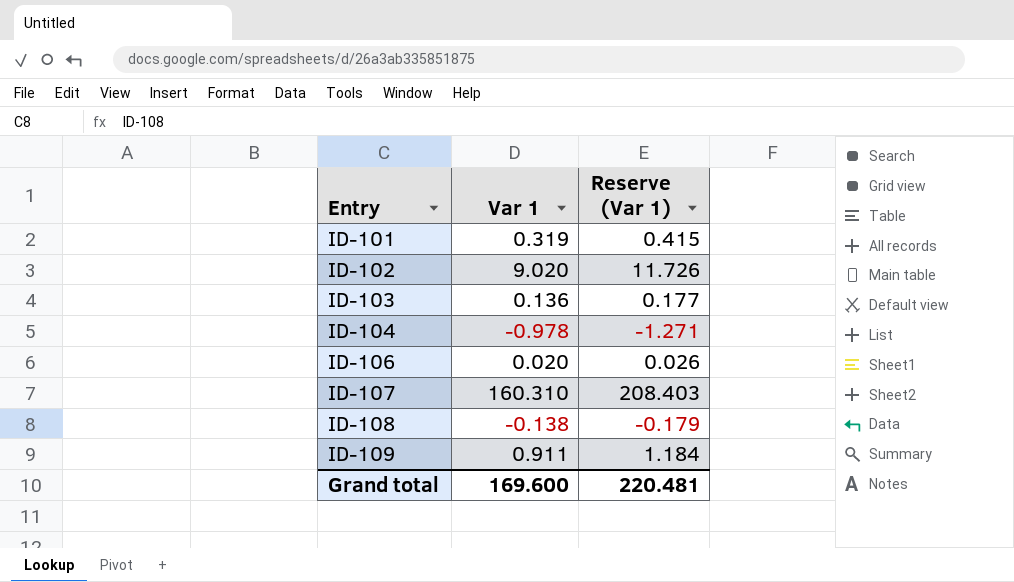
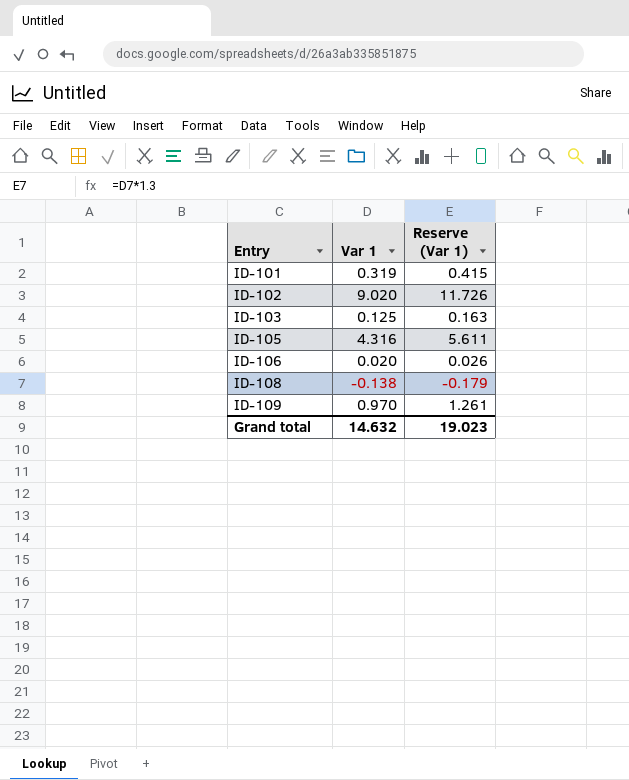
row ID-104: -0.978 | -1.271 -> none
row ID-107: 160.310 | 208.403 -> none
ID-103 | Var 1: 0.136 -> 0.125
ID-103 | Reserve (Var 1): 0.177 -> 0.163
row ID-105: none -> 4.316 | 5.611
ID-109 | Var 1: 0.911 -> 0.970
ID-109 | Reserve (Var 1): 1.184 -> 1.261
Grand total | Var 1: 169.600 -> 14.632
Grand total | Reserve (Var 1): 220.481 -> 19.023

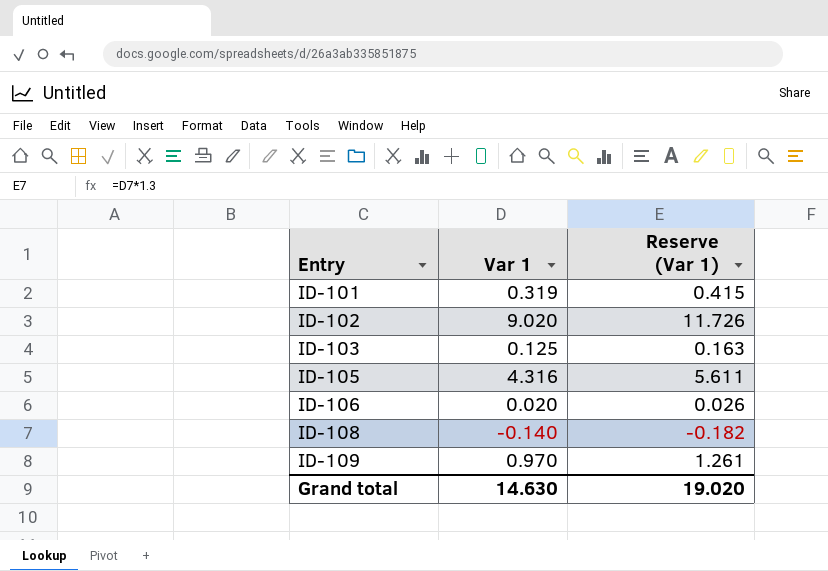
ID-108 | Var 1: -0.138 -> -0.140
ID-108 | Reserve (Var 1): -0.179 -> -0.182
Grand total | Var 1: 14.632 -> 14.630
Grand total | Reserve (Var 1): 19.023 -> 19.020

